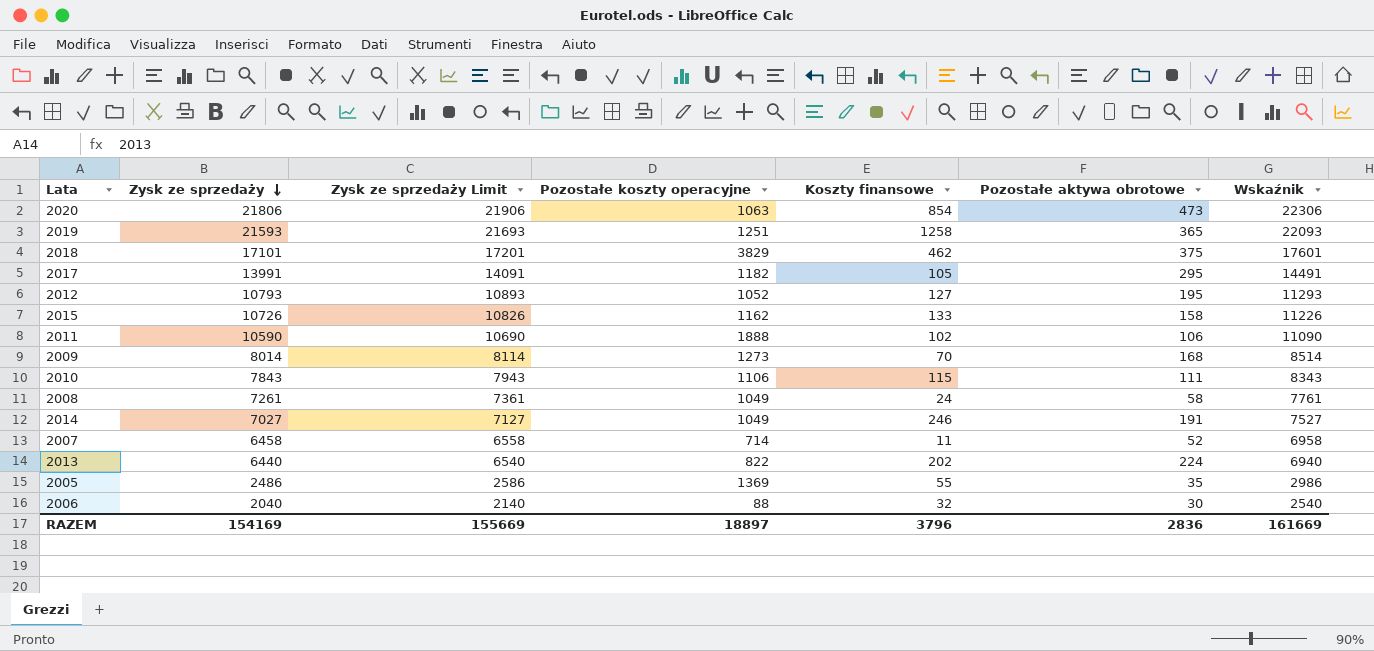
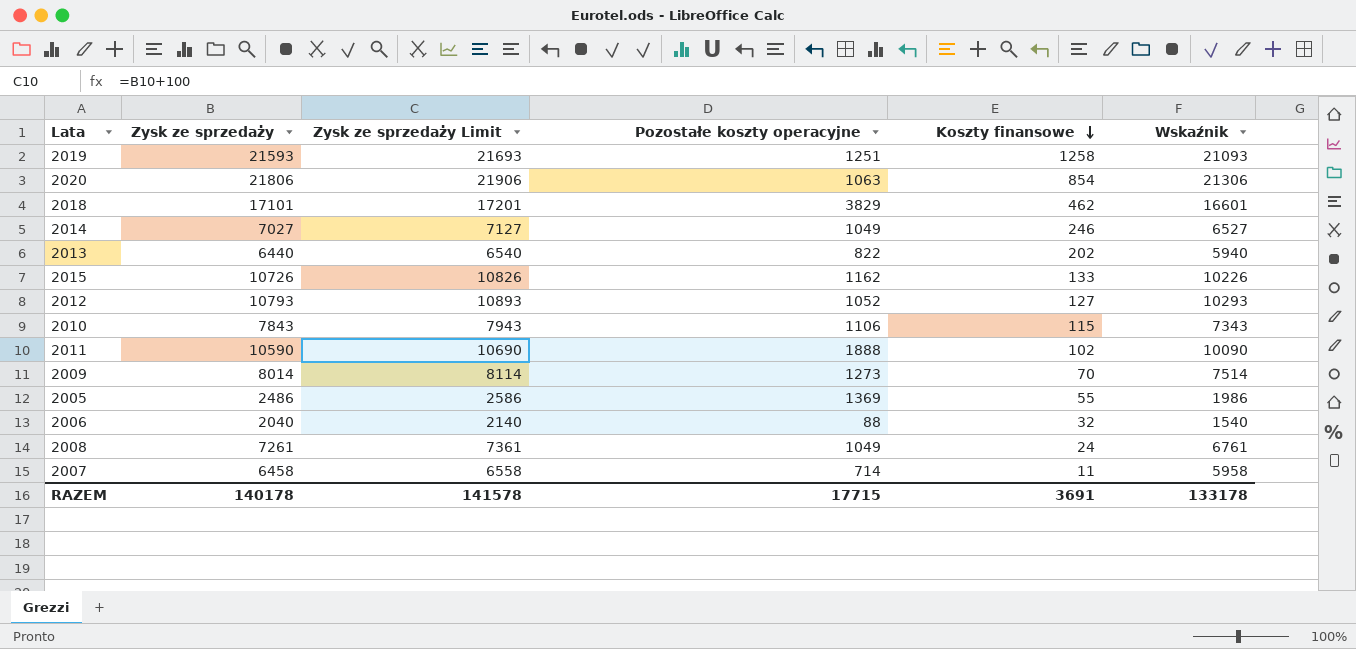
row order: Zysk ze sprzedaży descending -> Koszty finansowe descending
column Pozostałe aktywa obrotowe | position: 6 -> none
column Wskaźnik | formula: [Zysk ze sprzedaży] + 500 -> [Zysk ze sprzedaży] - 500
row 2017: 13991 | 14091 | 1182 | 105 | 295 | 14491 -> none
RAZEM | Zysk ze sprzedaży: 154169 -> 140178
RAZEM | Zysk ze sprzedaży Limit: 155669 -> 141578
RAZEM | Pozostałe koszty operacyjne: 18897 -> 17715
RAZEM | Koszty finansowe: 3796 -> 3691
RAZEM | Wskaźnik: 161669 -> 133178

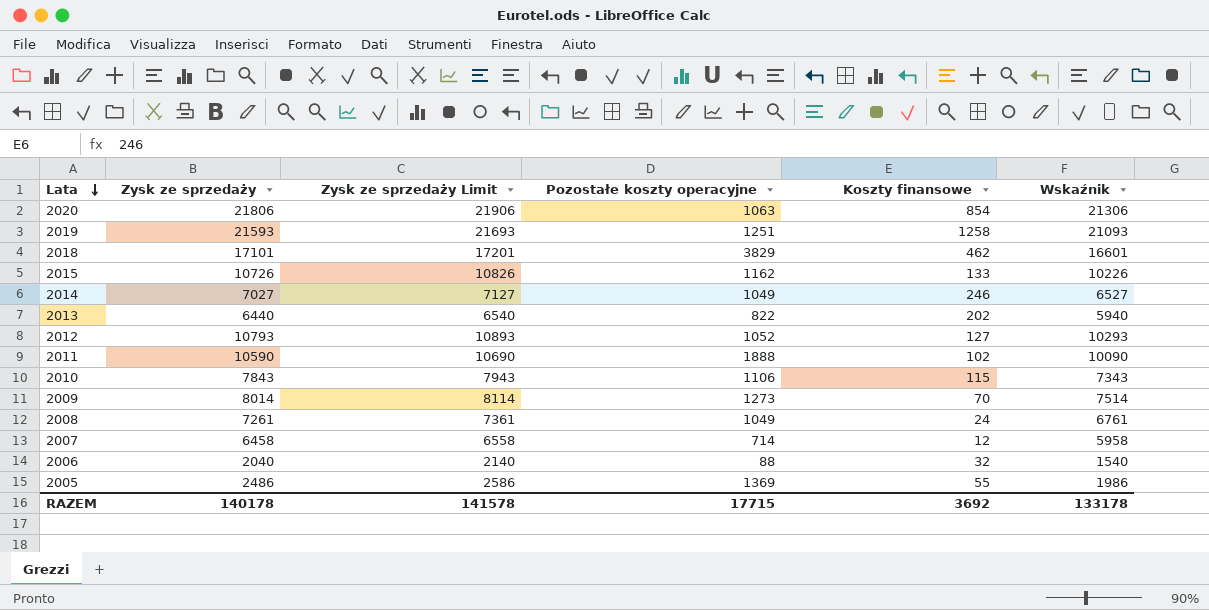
row order: Koszty finansowe descending -> Lata descending
2007 | Koszty finansowe: 11 -> 12
RAZEM | Koszty finansowe: 3691 -> 3692

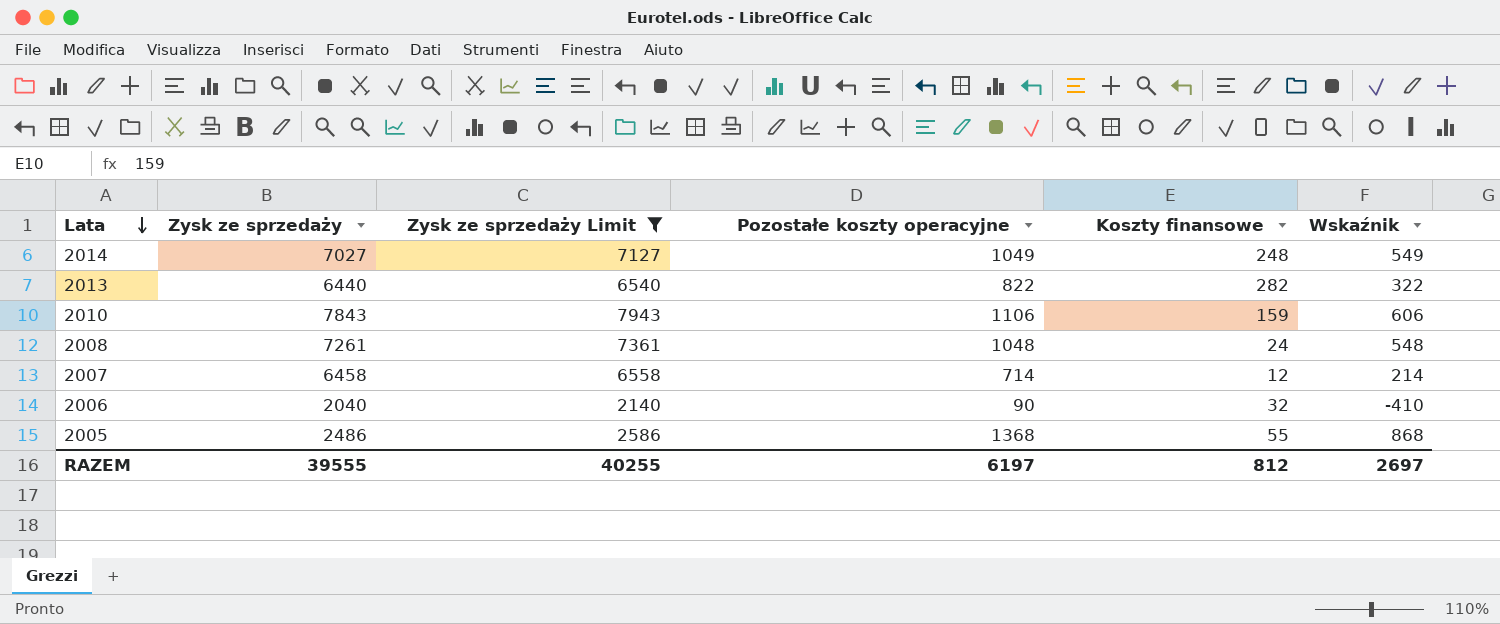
filter: none -> Zysk ze sprzedaży Limit <= 7943
column Wskaźnik | formula: [Zysk ze sprzedaży] - 500 -> [Pozostałe koszty operacyjne] - 500
2014 | Koszty finansowe: 246 -> 248
2013 | Koszty finansowe: 202 -> 282
2010 | Koszty finansowe: 115 -> 159
2008 | Pozostałe koszty operacyjne: 1049 -> 1048
2006 | Pozostałe koszty operacyjne: 88 -> 90
2005 | Pozostałe koszty operacyjne: 1369 -> 1368
RAZEM | Zysk ze sprzedaży: 140178 -> 39555
RAZEM | Zysk ze sprzedaży Limit: 141578 -> 40255
RAZEM | Pozostałe koszty operacyjne: 17715 -> 6197
RAZEM | Koszty finansowe: 3692 -> 812
RAZEM | Wskaźnik: 133178 -> 2697

